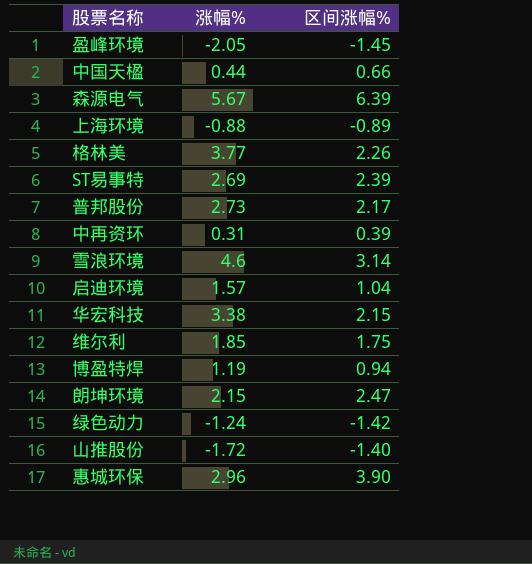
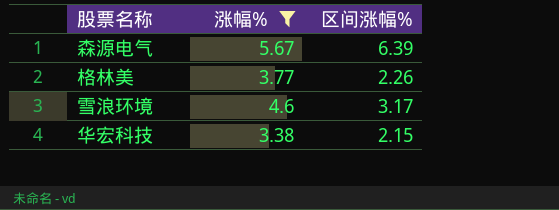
filter: none -> 涨幅% >= 3.38
雪浪环境 | 区间涨幅%: 3.14 -> 3.17

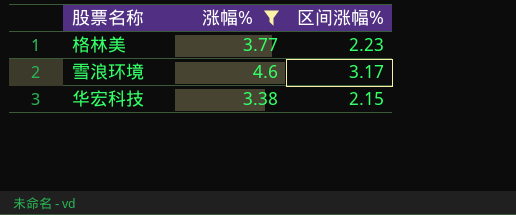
row 森源电气: 5.67 | 6.39 -> none
格林美 | 区间涨幅%: 2.26 -> 2.23

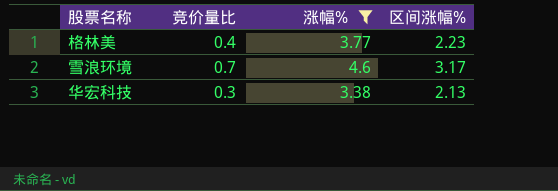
column 竞价量比 | position: none -> 2
华宏科技 | 区间涨幅%: 2.15 -> 2.13

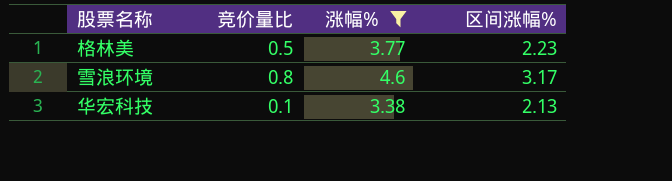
格林美 | 竞价量比: 0.4 -> 0.5
雪浪环境 | 竞价量比: 0.7 -> 0.8
华宏科技 | 竞价量比: 0.3 -> 0.1

